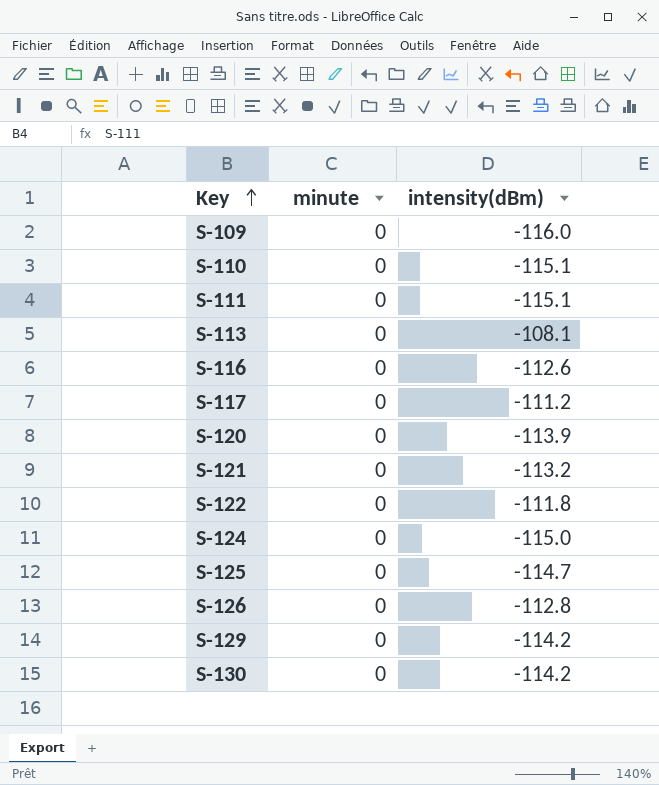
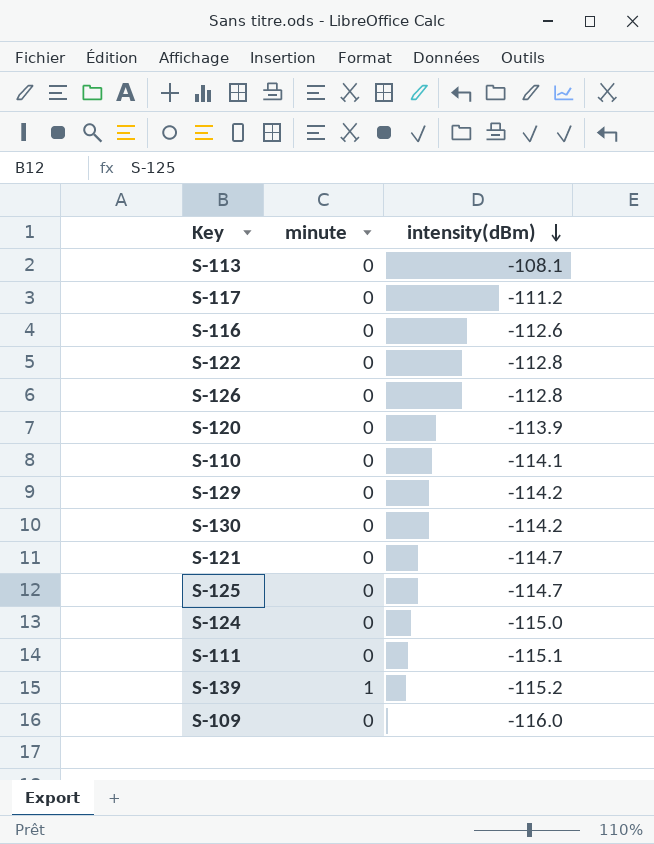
row order: Key ascending -> intensity(dBm) descending
S-122 | intensity(dBm): -111.8 -> -112.8
S-110 | intensity(dBm): -115.1 -> -114.1
S-121 | intensity(dBm): -113.2 -> -114.7
row S-139: none -> 1 | -115.2

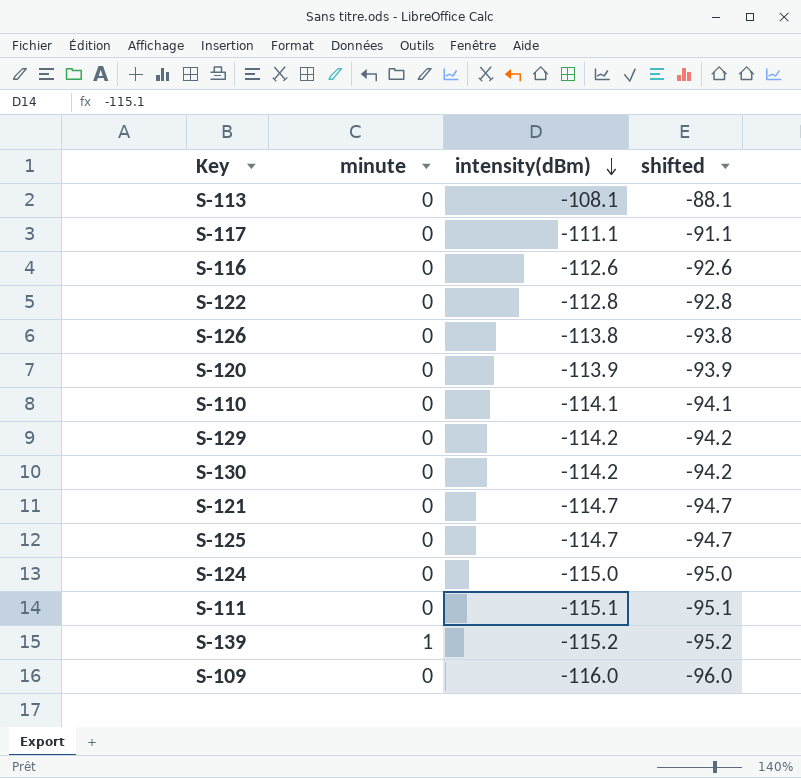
column shifted | formula: none -> [intensity(dBm)] + 20
S-117 | intensity(dBm): -111.2 -> -111.1
S-126 | intensity(dBm): -112.8 -> -113.8

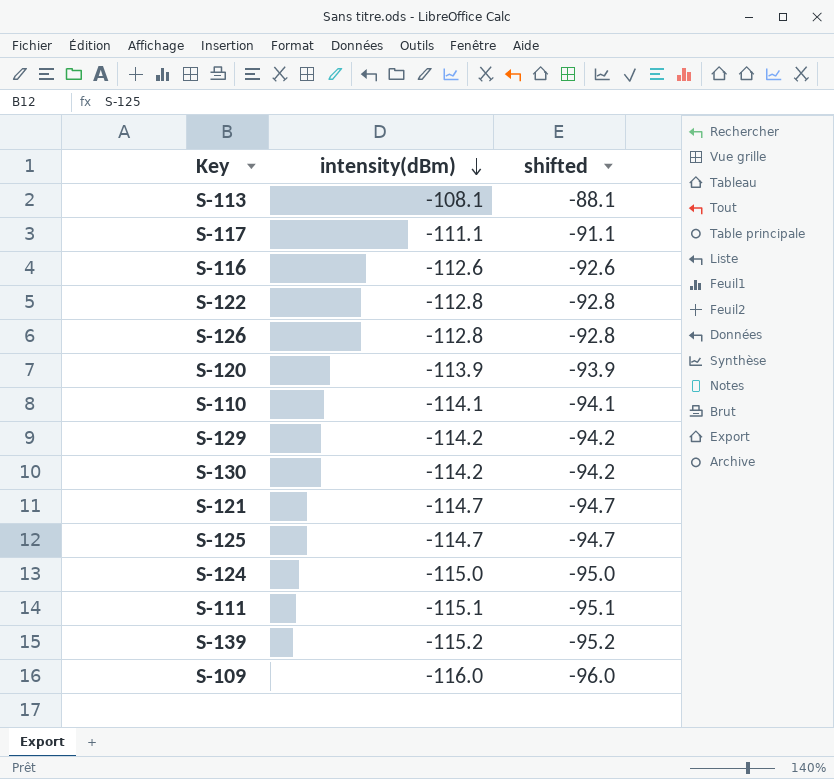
column minute | position: 2 -> none
S-126 | intensity(dBm): -113.8 -> -112.8
S-126 | shifted: -93.8 -> -92.8

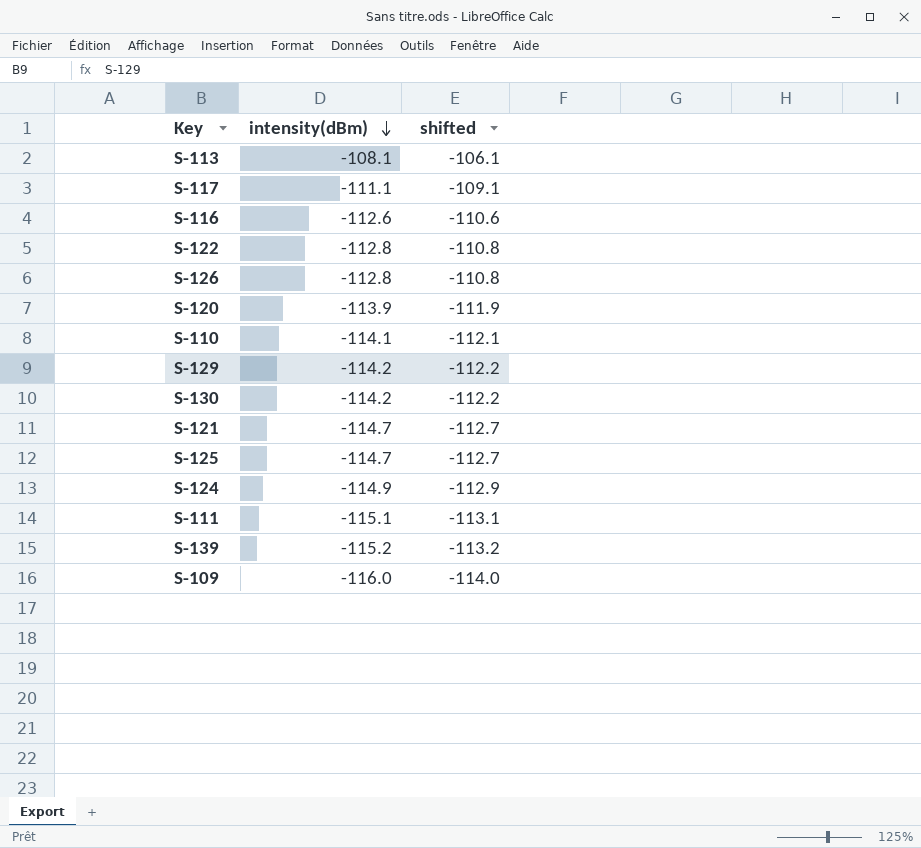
column shifted | formula: [intensity(dBm)] + 20 -> [intensity(dBm)] + 2
S-124 | intensity(dBm): -115.0 -> -114.9

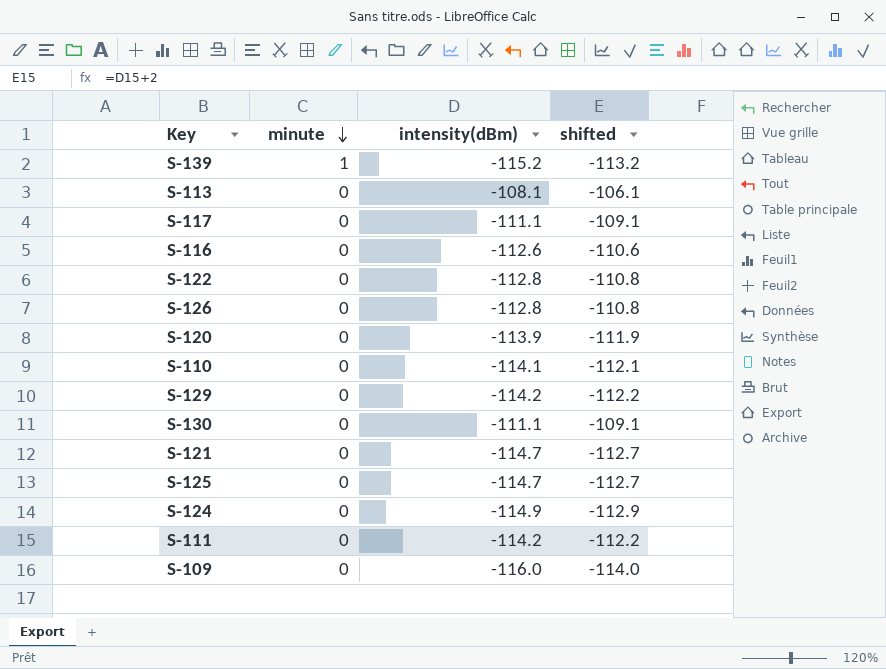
row order: intensity(dBm) descending -> minute descending
column minute | position: none -> 2
S-130 | intensity(dBm): -114.2 -> -111.1
S-130 | shifted: -112.2 -> -109.1
S-111 | intensity(dBm): -115.1 -> -114.2
S-111 | shifted: -113.1 -> -112.2

